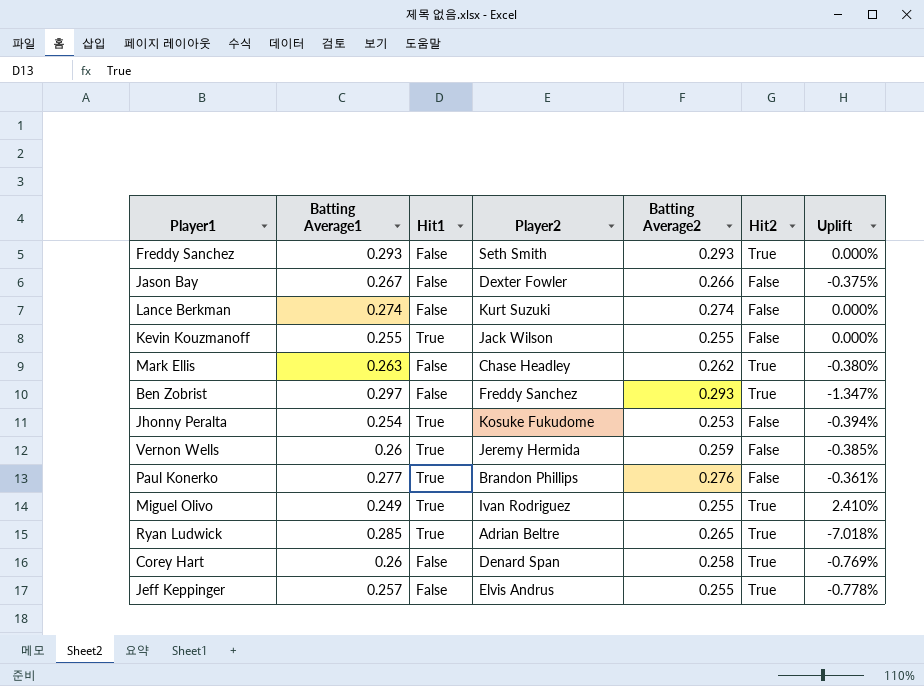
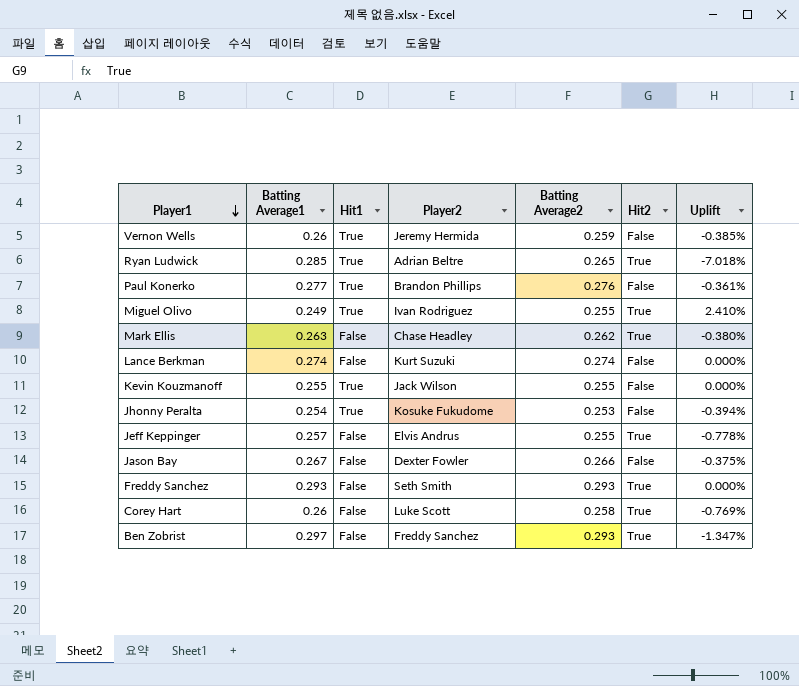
row order: none -> Player1 descending
Corey Hart | Player2: Denard Span -> Luke Scott

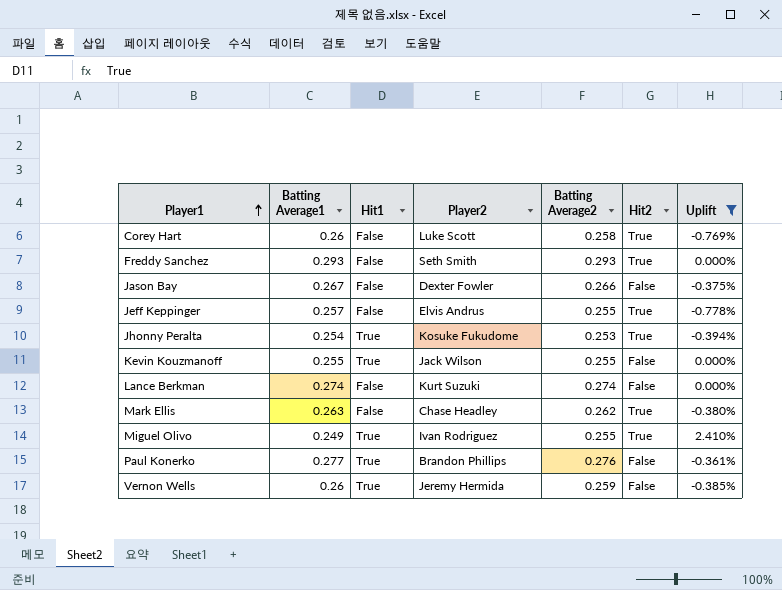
filter: none -> Uplift >= -0.778%
row order: Player1 descending -> Player1 ascending
Jhonny Peralta | Hit2: False -> True

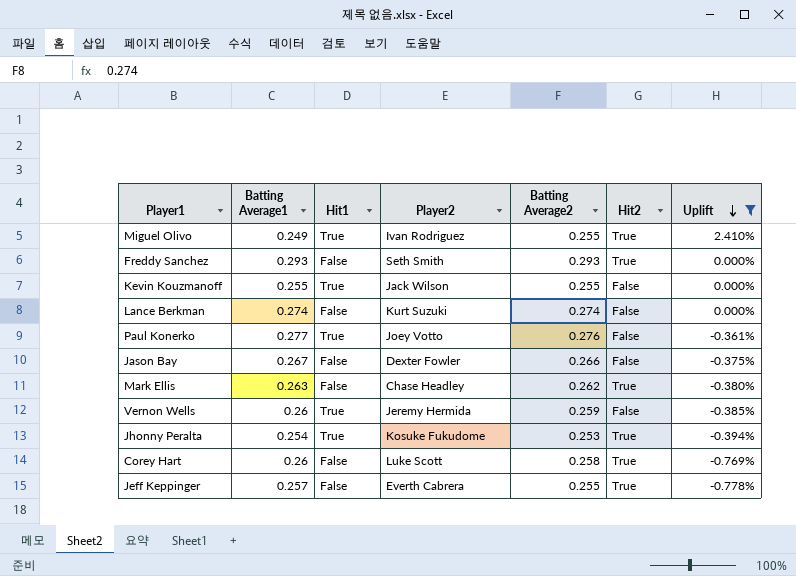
row order: Player1 ascending -> Uplift descending
Paul Konerko | Player2: Brandon Phillips -> Joey Votto
Jeff Keppinger | Player2: Elvis Andrus -> Everth Cabrera

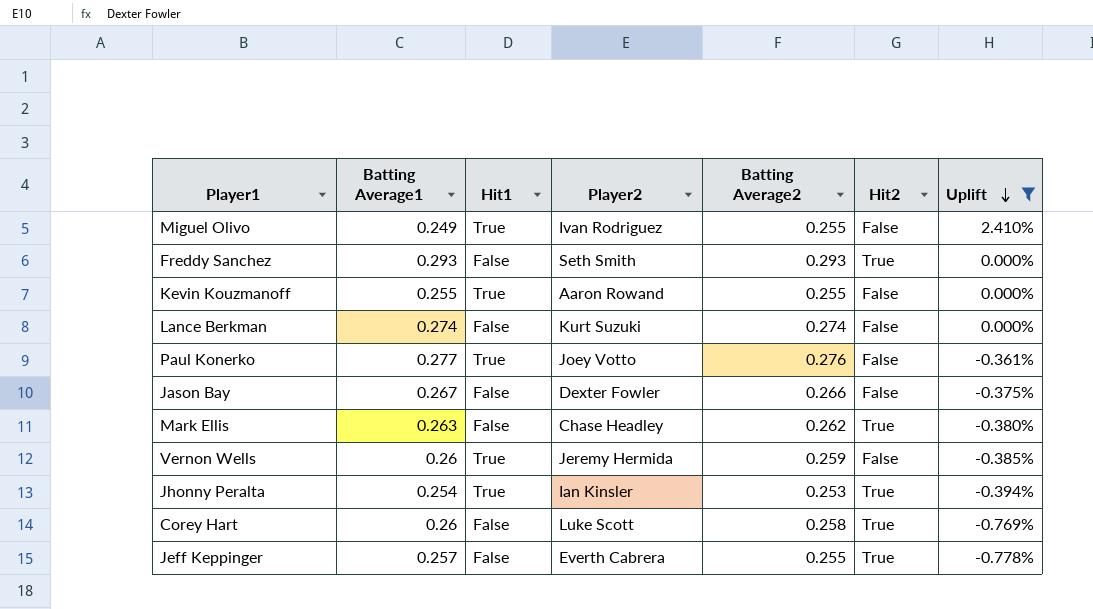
Miguel Olivo | Hit2: True -> False
Kevin Kouzmanoff | Player2: Jack Wilson -> Aaron Rowand
Jhonny Peralta | Player2: Kosuke Fukudome -> Ian Kinsler

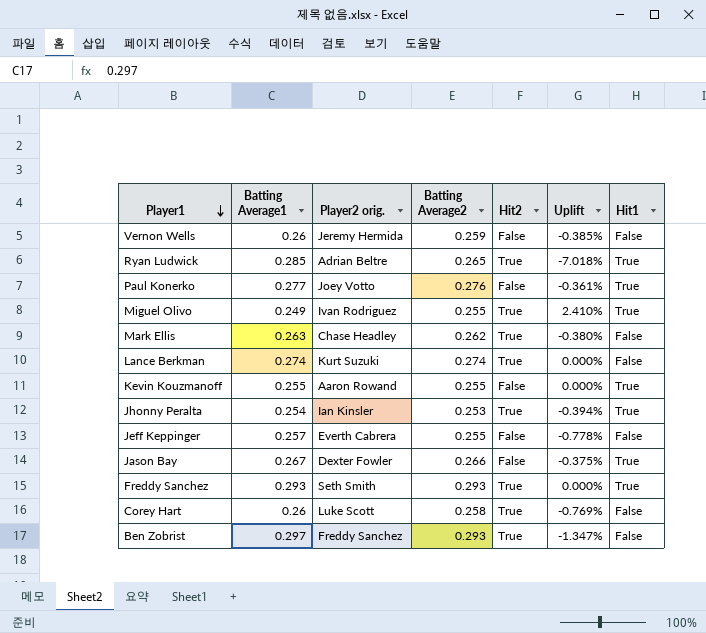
filter: Uplift >= -0.778% -> none
row order: Uplift descending -> Player1 descending
column name: Player2 -> Player2 orig.
column Hit1 | position: 3 -> 7
Vernon Wells | Hit1: True -> False
Miguel Olivo | Hit2: False -> True
Lance Berkman | Hit2: False -> True
Jeff Keppinger | Hit2: True -> False
Jason Bay | Hit1: False -> True
Freddy Sanchez | Hit1: False -> True

